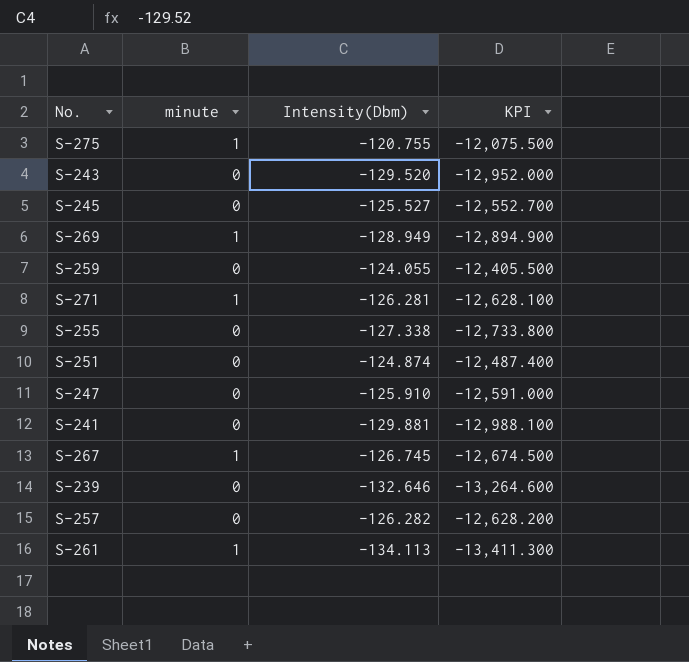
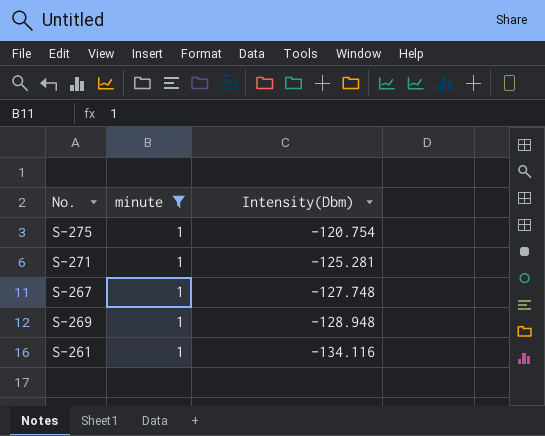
filter: none -> minute = 1
row order: none -> Intensity(Dbm) descending
column KPI | formula: [Intensity(Dbm)] * 100 -> none
S-275 | Intensity(Dbm): -120.755 -> -120.754
S-271 | Intensity(Dbm): -126.281 -> -125.281
S-267 | Intensity(Dbm): -126.745 -> -127.748
S-269 | Intensity(Dbm): -128.949 -> -128.948
S-261 | Intensity(Dbm): -134.113 -> -134.116

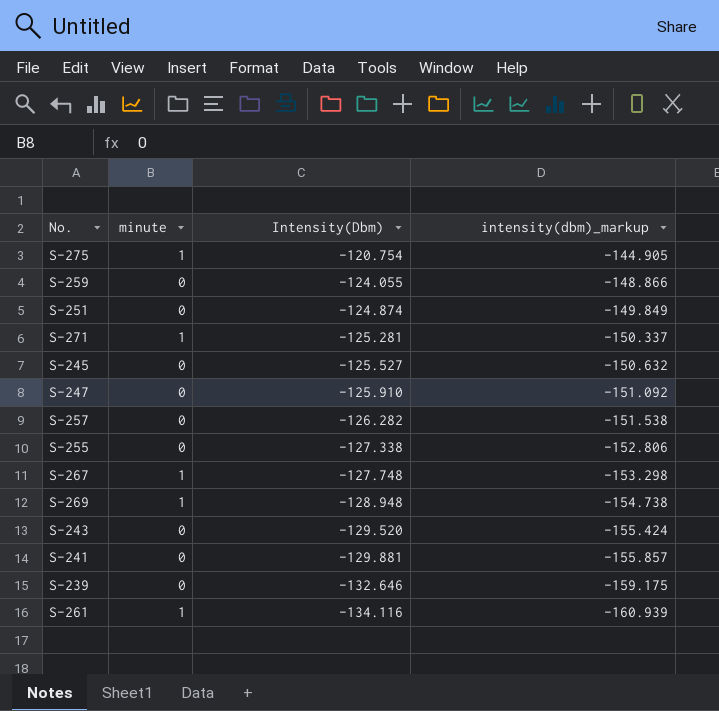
filter: minute = 1 -> none
column intensity(dbm)_markup | formula: none -> [Intensity(Dbm)] * 1.2

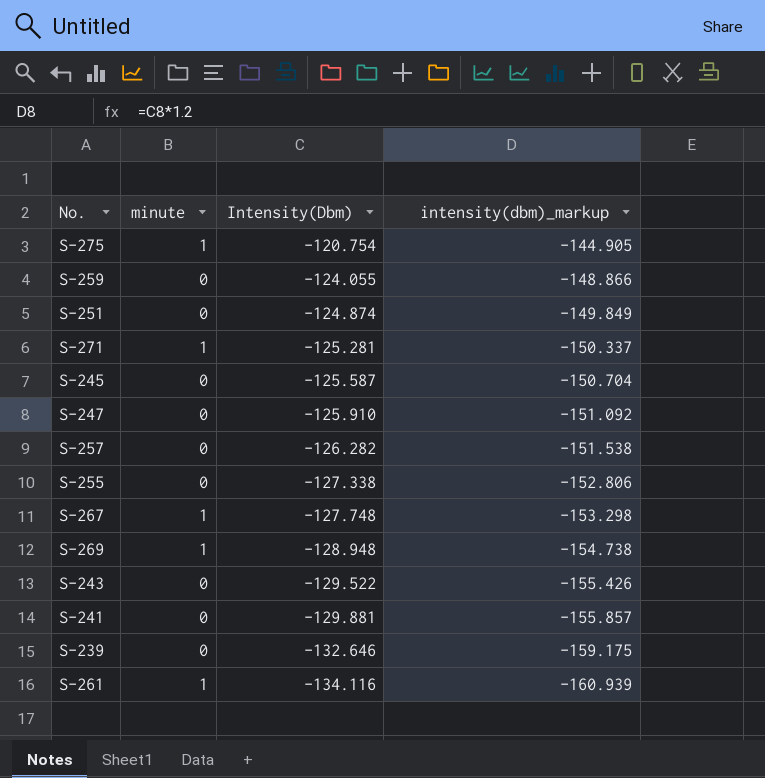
S-245 | Intensity(Dbm): -125.527 -> -125.587
S-245 | intensity(dbm)_markup: -150.632 -> -150.704
S-243 | Intensity(Dbm): -129.520 -> -129.522
S-243 | intensity(dbm)_markup: -155.424 -> -155.426

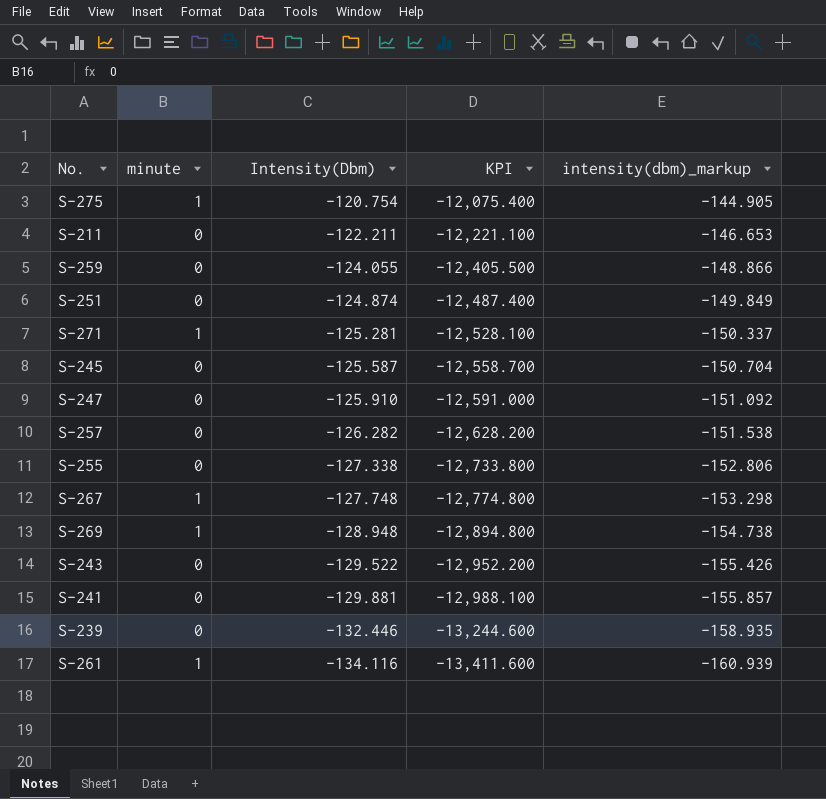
column KPI | formula: none -> [Intensity(Dbm)] * 100
row S-211: none -> 0 | -122.211 | -12,221.100 | -146.653
S-239 | Intensity(Dbm): -132.646 -> -132.446
S-239 | intensity(dbm)_markup: -159.175 -> -158.935

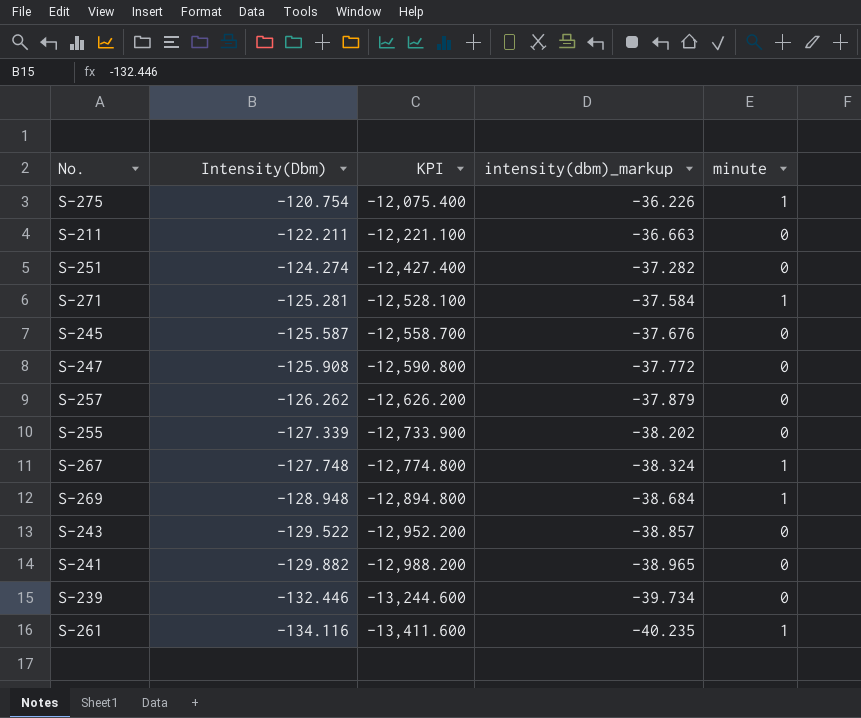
column intensity(dbm)_markup | formula: [Intensity(Dbm)] * 1.2 -> [Intensity(Dbm)] * 0.3
column minute | position: 2 -> 5
row S-259: 0 | -124.055 | -12,405.500 | -148.866 -> none
S-251 | Intensity(Dbm): -124.874 -> -124.274
S-251 | KPI: -12,487.400 -> -12,427.400
S-247 | Intensity(Dbm): -125.910 -> -125.908
S-247 | KPI: -12,591.000 -> -12,590.800
S-257 | Intensity(Dbm): -126.282 -> -126.262
S-257 | KPI: -12,628.200 -> -12,626.200
S-255 | Intensity(Dbm): -127.338 -> -127.339
S-255 | KPI: -12,733.800 -> -12,733.900
S-241 | Intensity(Dbm): -129.881 -> -129.882
S-241 | KPI: -12,988.100 -> -12,988.200

